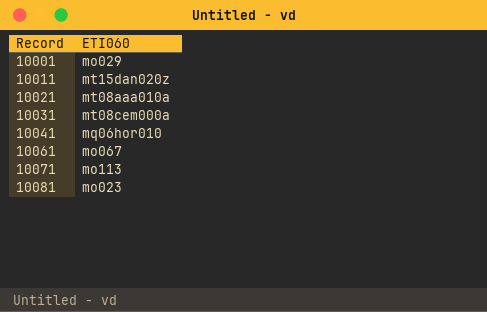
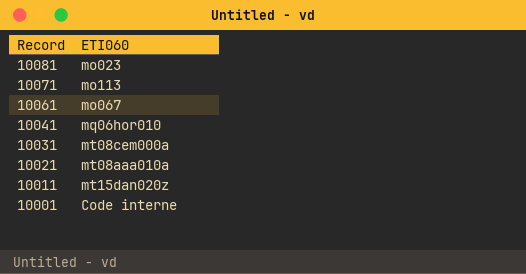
row order: Record ascending -> Record descending
10001 | ETI060: mo029 -> Code interne

